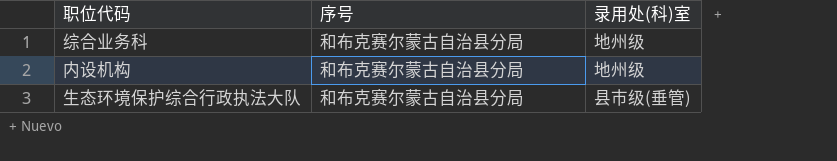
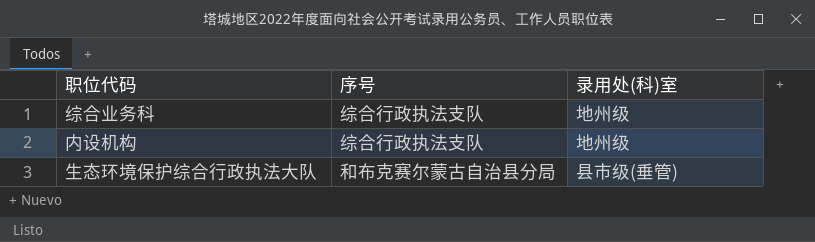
综合业务科 | 序号: 和布克赛尔蒙古自治县分局 -> 综合行政执法支队
内设机构 | 序号: 和布克赛尔蒙古自治县分局 -> 综合行政执法支队

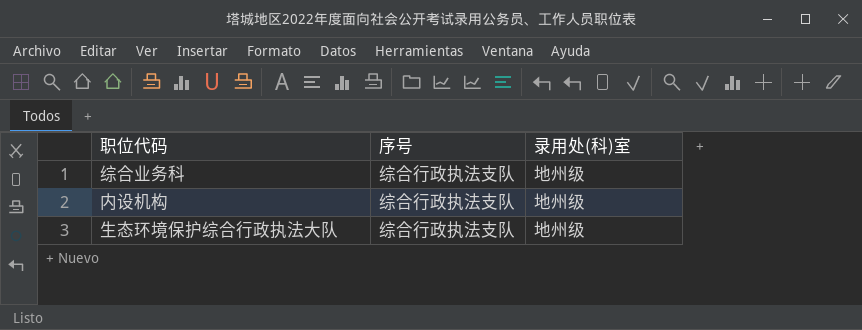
生态环境保护综合行政执法大队 | 序号: 和布克赛尔蒙古自治县分局 -> 综合行政执法支队
生态环境保护综合行政执法大队 | 录用处(科)室: 县市级(垂管) -> 地州级

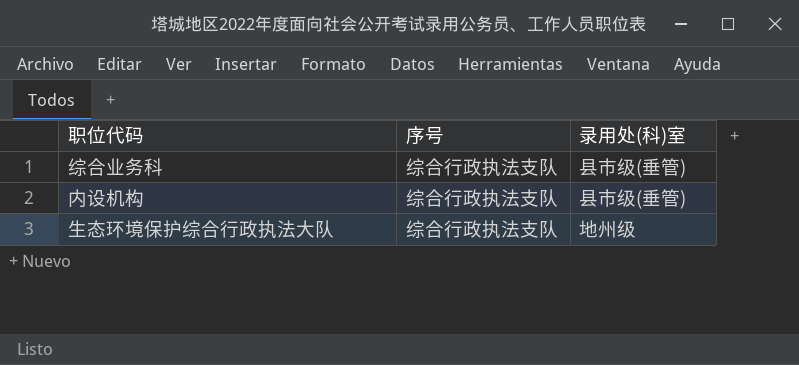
综合业务科 | 录用处(科)室: 地州级 -> 县市级(垂管)
内设机构 | 录用处(科)室: 地州级 -> 县市级(垂管)

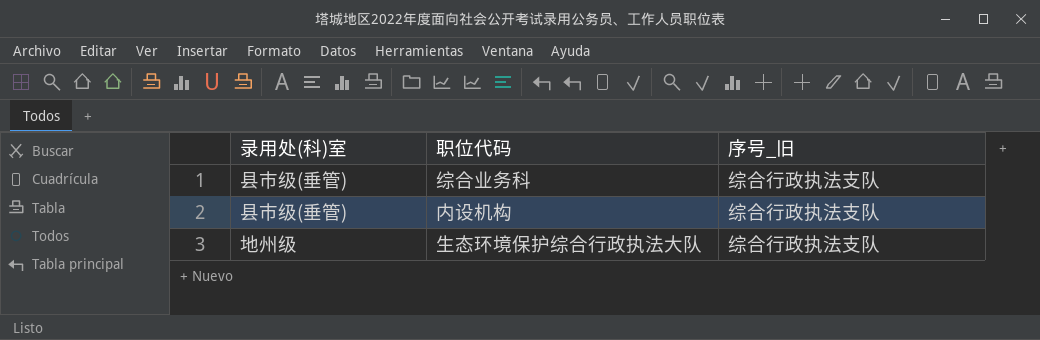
column 录用处(科)室 | position: 3 -> 1
column name: 序号 -> 序号_旧

